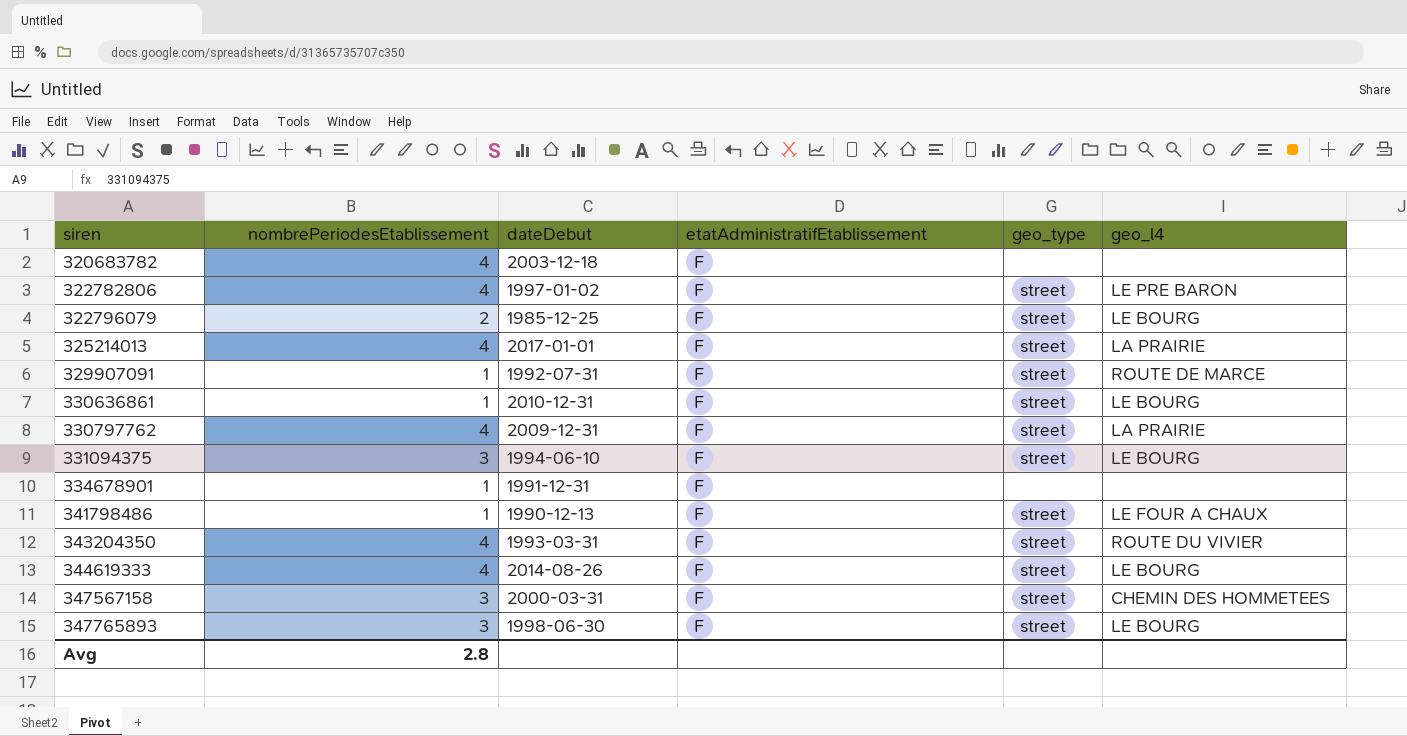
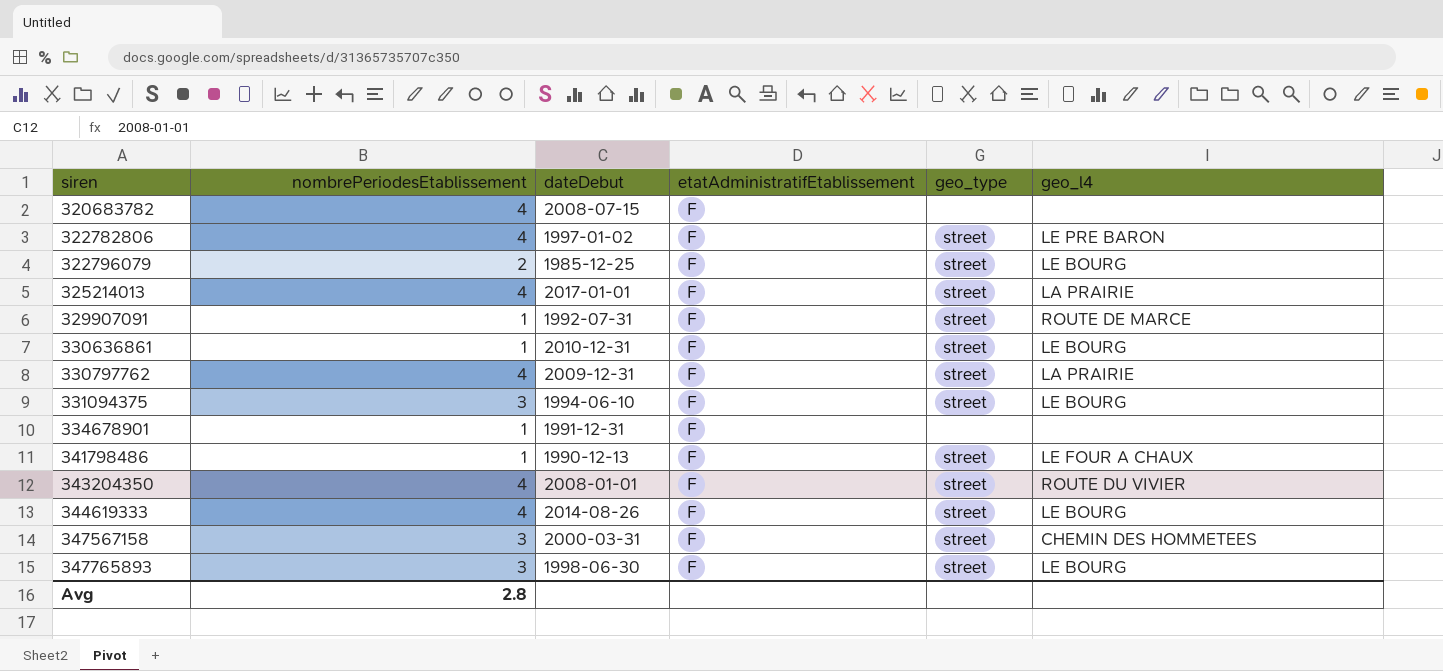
320683782 | dateDebut: 2003-12-18 -> 2008-07-15
343204350 | dateDebut: 1993-03-31 -> 2008-01-01

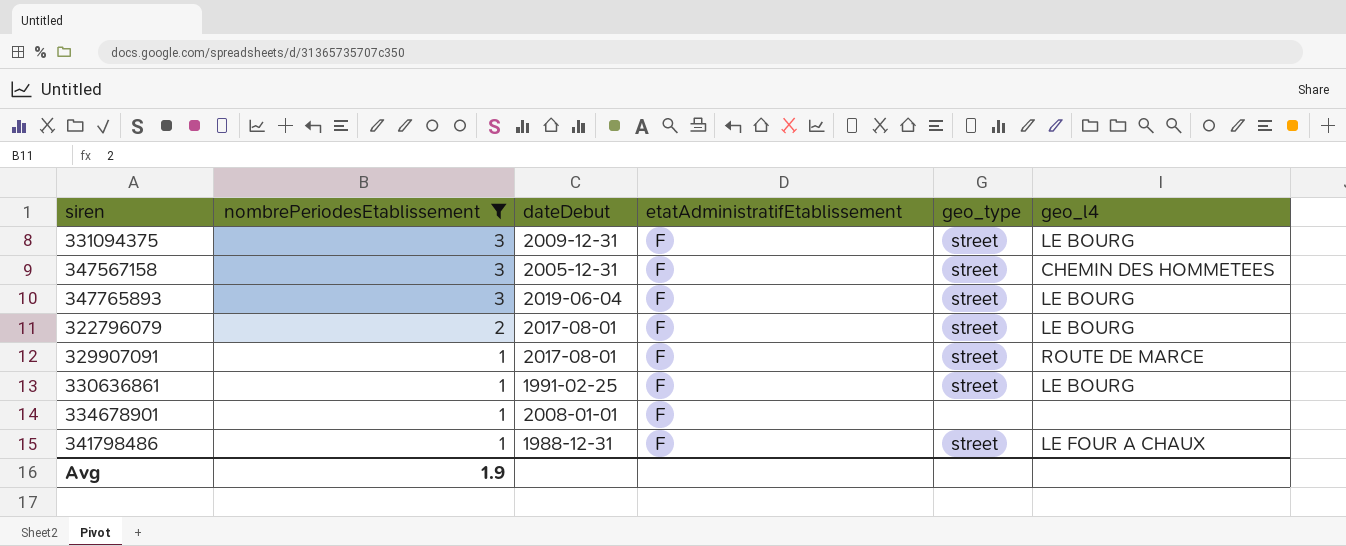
filter: none -> nombrePeriodesEtablissement != 4
row order: siren ascending -> nombrePeriodesEtablissement descending
331094375 | dateDebut: 1994-06-10 -> 2009-12-31
347567158 | dateDebut: 2000-03-31 -> 2005-12-31
347765893 | dateDebut: 1998-06-30 -> 2019-06-04
322796079 | dateDebut: 1985-12-25 -> 2017-08-01
329907091 | dateDebut: 1992-07-31 -> 2017-08-01
330636861 | dateDebut: 2010-12-31 -> 1991-02-25
334678901 | dateDebut: 1991-12-31 -> 2008-01-01
341798486 | dateDebut: 1990-12-13 -> 1988-12-31
Avg | nombrePeriodesEtablissement: 2.8 -> 1.9

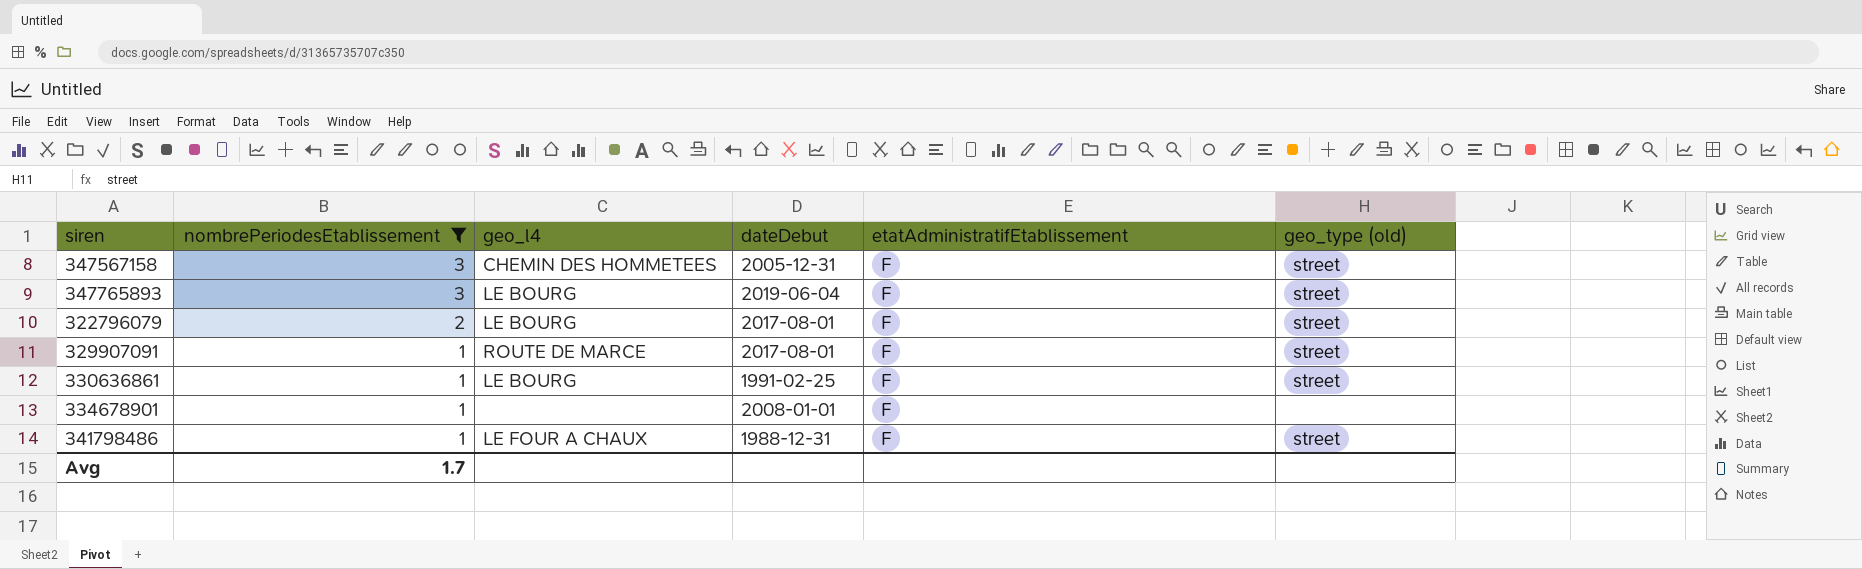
column geo_l4 | position: 6 -> 3
column name: geo_type -> geo_type (old)
row 331094375: 3 | 2009-12-31 | F | street | LE BOURG -> none
Avg | nombrePeriodesEtablissement: 1.9 -> 1.7

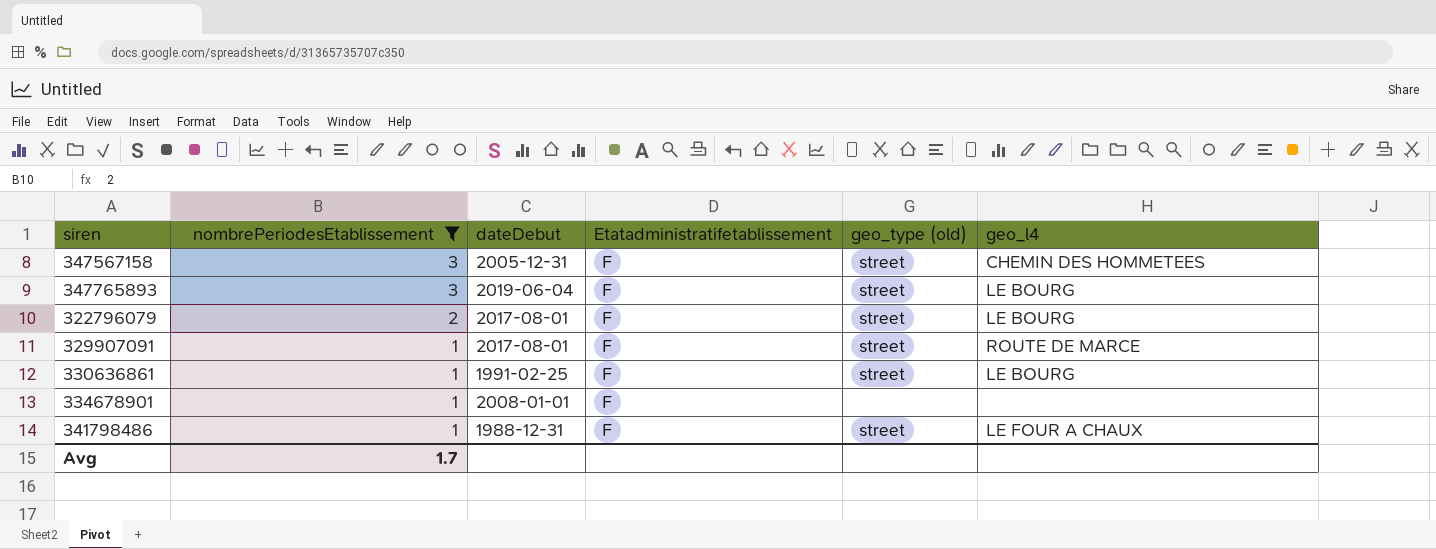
column name: etatAdministratifEtablissement -> Etatadministratifetablissement
column geo_l4 | position: 3 -> 6

